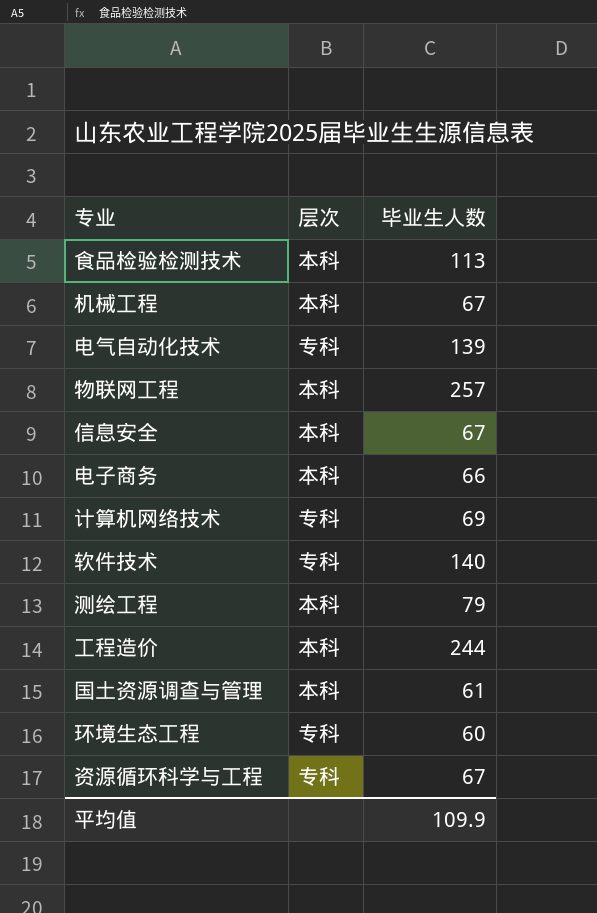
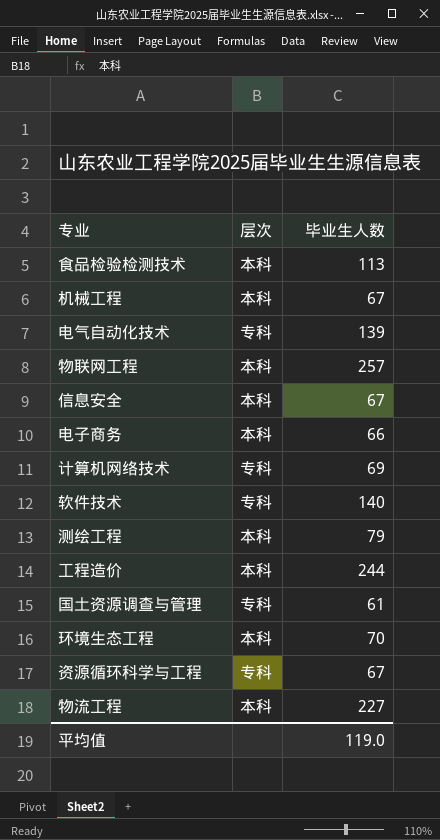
国土资源调查与管理 | 层次: 本科 -> 专科
环境生态工程 | 层次: 专科 -> 本科
环境生态工程 | 毕业生人数: 60 -> 70
row 物流工程: none -> 本科 | 227
平均值 | 毕业生人数: 109.9 -> 119.0

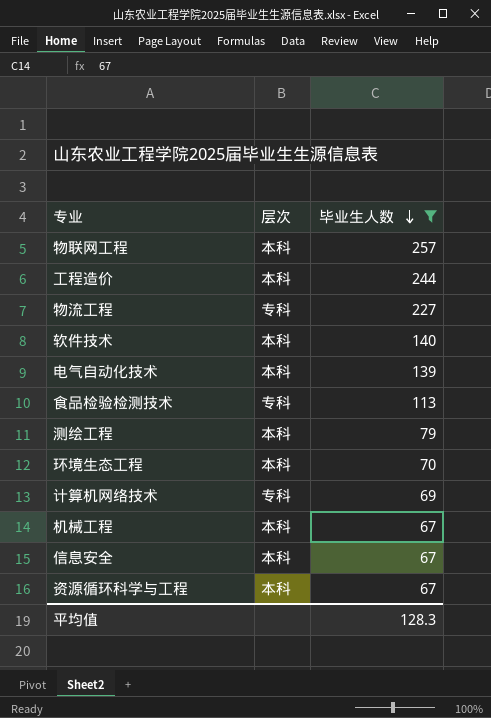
filter: none -> 毕业生人数 >= 67
row order: none -> 毕业生人数 descending
物流工程 | 层次: 本科 -> 专科
软件技术 | 层次: 专科 -> 本科
电气自动化技术 | 层次: 专科 -> 本科
食品检验检测技术 | 层次: 本科 -> 专科
资源循环科学与工程 | 层次: 专科 -> 本科
平均值 | 毕业生人数: 119.0 -> 128.3

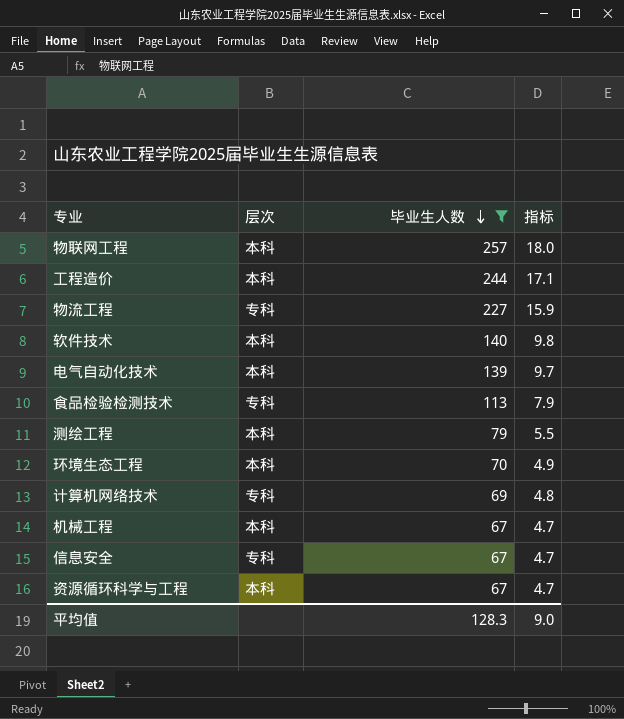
column 指标 | formula: none -> [毕业生人数] * 0.07
信息安全 | 层次: 本科 -> 专科

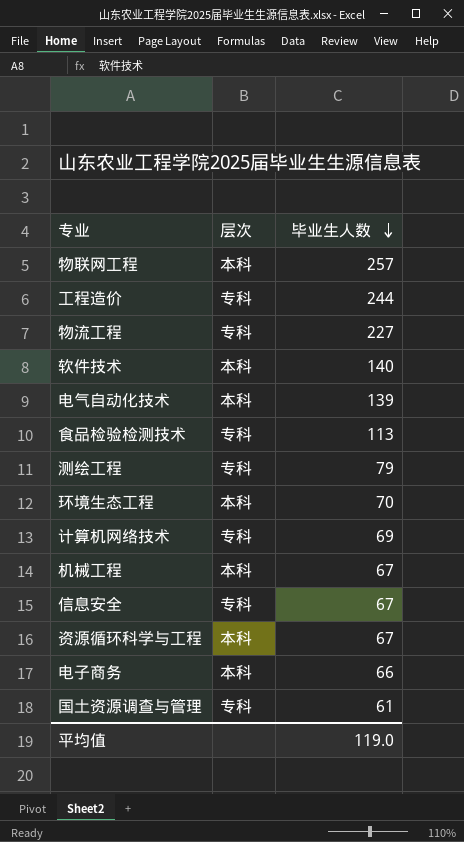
filter: 毕业生人数 >= 67 -> none
column 指标 | formula: [毕业生人数] * 0.07 -> none
工程造价 | 层次: 本科 -> 专科
测绘工程 | 层次: 本科 -> 专科
平均值 | 毕业生人数: 128.3 -> 119.0

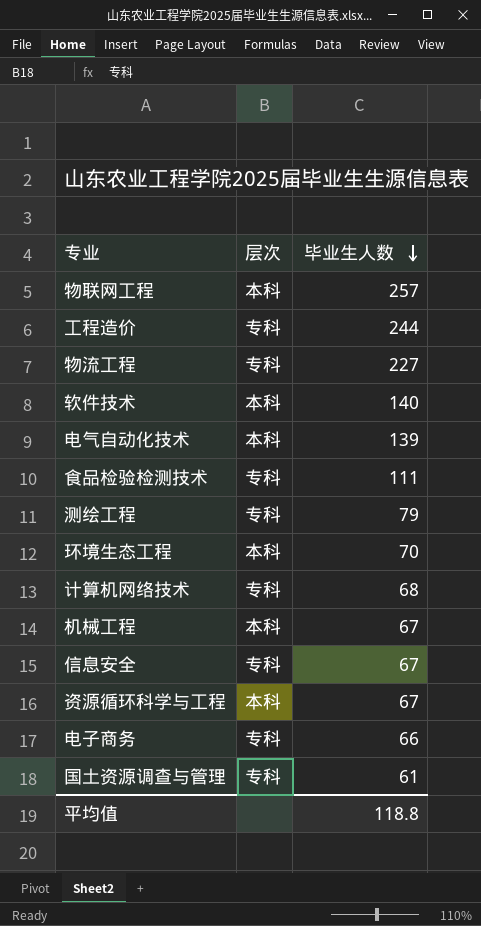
食品检验检测技术 | 毕业生人数: 113 -> 111
计算机网络技术 | 毕业生人数: 69 -> 68
电子商务 | 层次: 本科 -> 专科
平均值 | 毕业生人数: 119.0 -> 118.8

